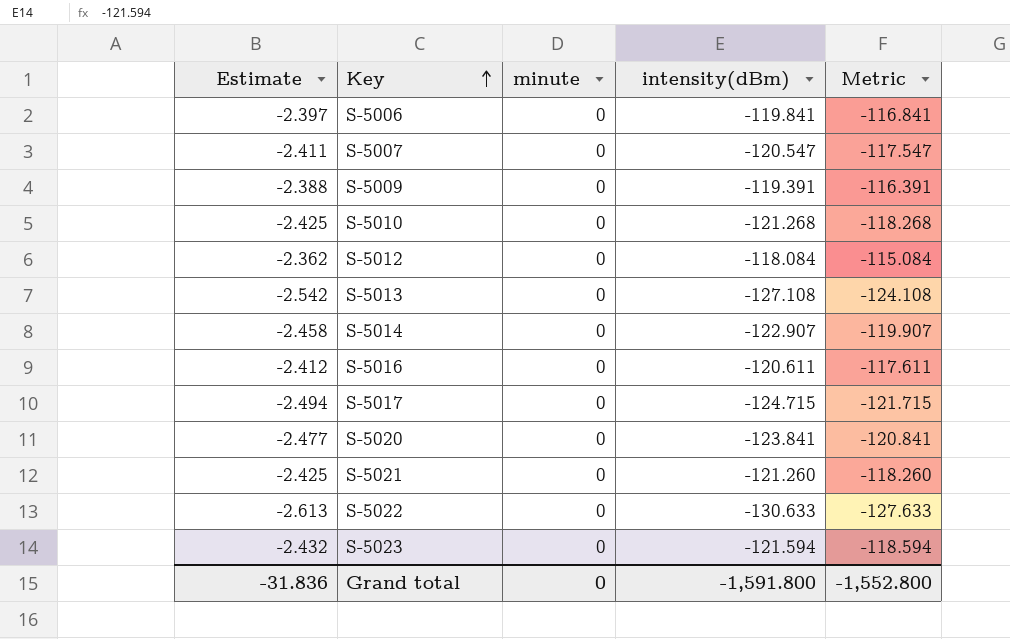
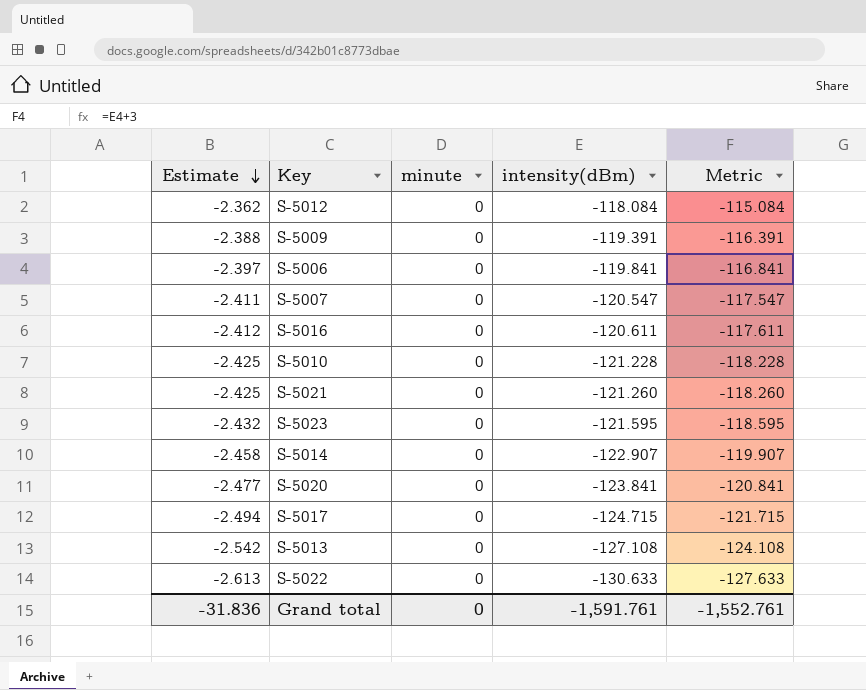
row order: Key ascending -> Estimate descending
S-5010 | intensity(dBm): -121.268 -> -121.228
S-5010 | Metric: -118.268 -> -118.228
S-5023 | intensity(dBm): -121.594 -> -121.595
S-5023 | Metric: -118.594 -> -118.595
Grand total | intensity(dBm): -1,591.800 -> -1,591.761
Grand total | Metric: -1,552.800 -> -1,552.761

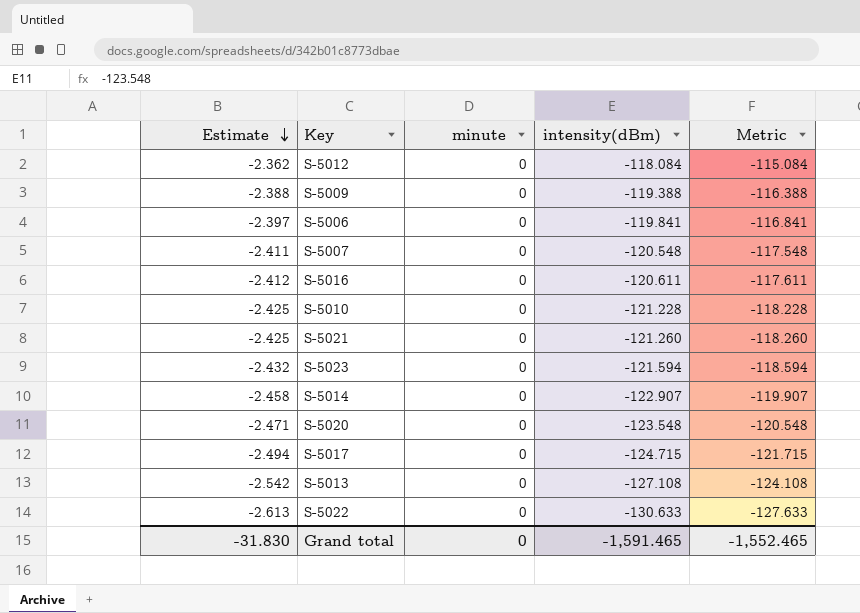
S-5009 | intensity(dBm): -119.391 -> -119.388
S-5009 | Metric: -116.391 -> -116.388
S-5007 | intensity(dBm): -120.547 -> -120.548
S-5007 | Metric: -117.547 -> -117.548
S-5023 | intensity(dBm): -121.595 -> -121.594
S-5023 | Metric: -118.595 -> -118.594
S-5020 | Estimate: -2.477 -> -2.471
S-5020 | intensity(dBm): -123.841 -> -123.548
S-5020 | Metric: -120.841 -> -120.548
Grand total | Estimate: -31.836 -> -31.830
Grand total | intensity(dBm): -1,591.761 -> -1,591.465
Grand total | Metric: -1,552.761 -> -1,552.465

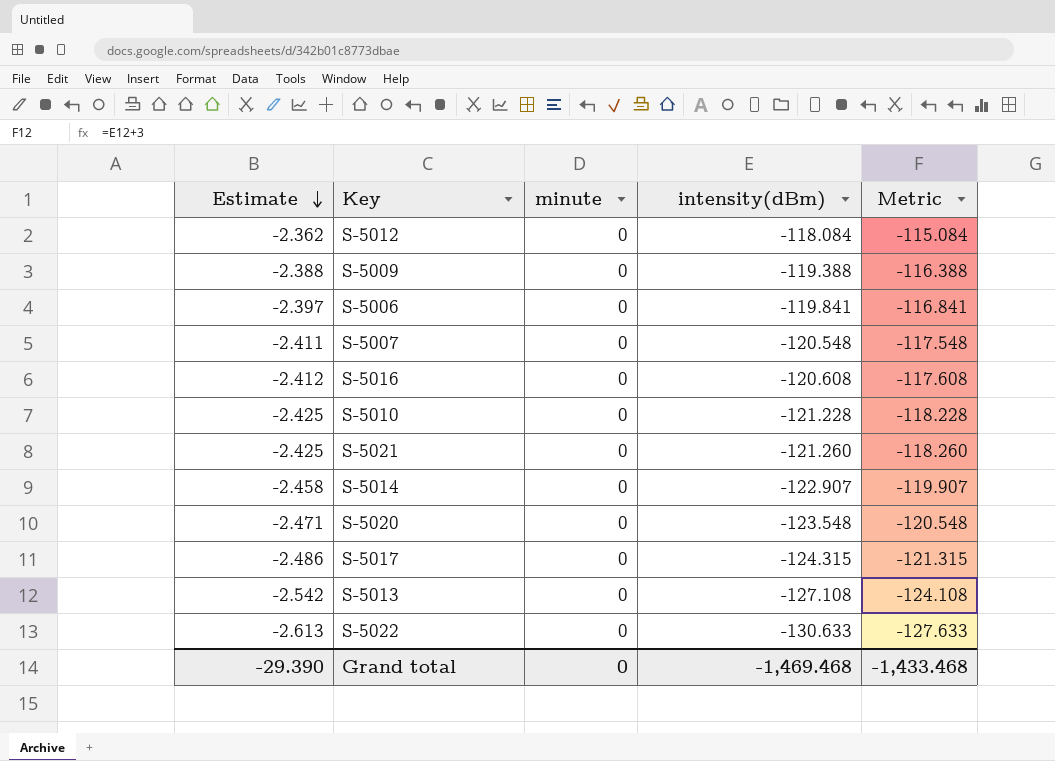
row S-5023: -2.432 | 0 | -121.594 | -118.594 -> none
S-5016 | intensity(dBm): -120.611 -> -120.608
S-5016 | Metric: -117.611 -> -117.608
S-5017 | Estimate: -2.494 -> -2.486
S-5017 | intensity(dBm): -124.715 -> -124.315
S-5017 | Metric: -121.715 -> -121.315
Grand total | Estimate: -31.830 -> -29.390
Grand total | intensity(dBm): -1,591.465 -> -1,469.468
Grand total | Metric: -1,552.465 -> -1,433.468

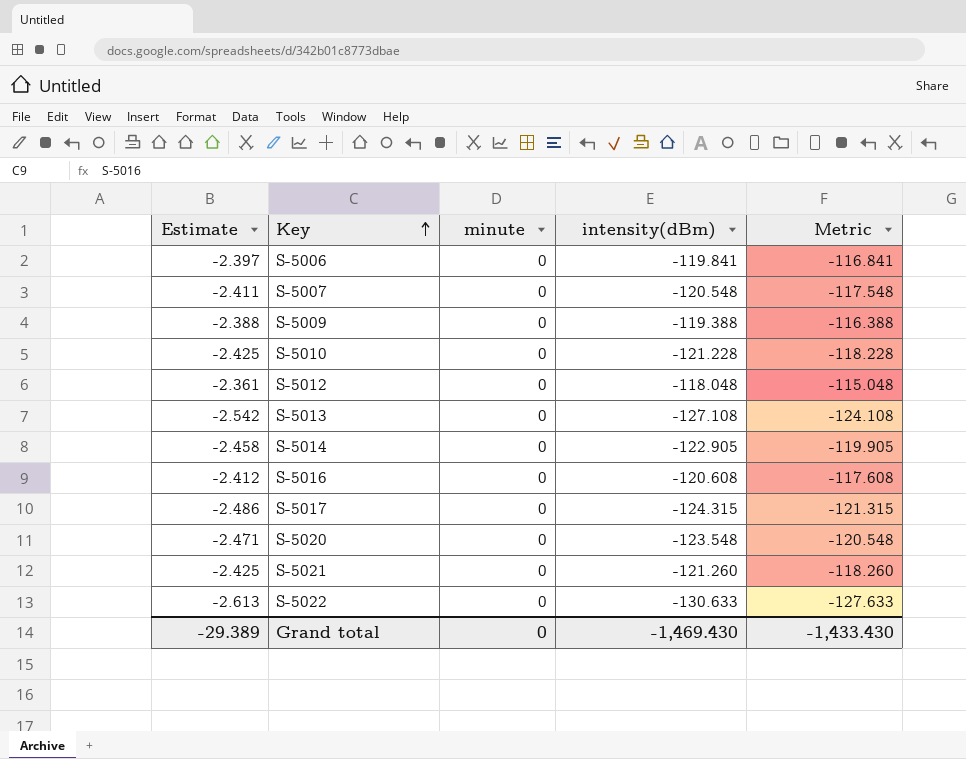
row order: Estimate descending -> Key ascending
S-5012 | Estimate: -2.362 -> -2.361
S-5012 | intensity(dBm): -118.084 -> -118.048
S-5012 | Metric: -115.084 -> -115.048
S-5014 | intensity(dBm): -122.907 -> -122.905
S-5014 | Metric: -119.907 -> -119.905
Grand total | Estimate: -29.390 -> -29.389
Grand total | intensity(dBm): -1,469.468 -> -1,469.430
Grand total | Metric: -1,433.468 -> -1,433.430

